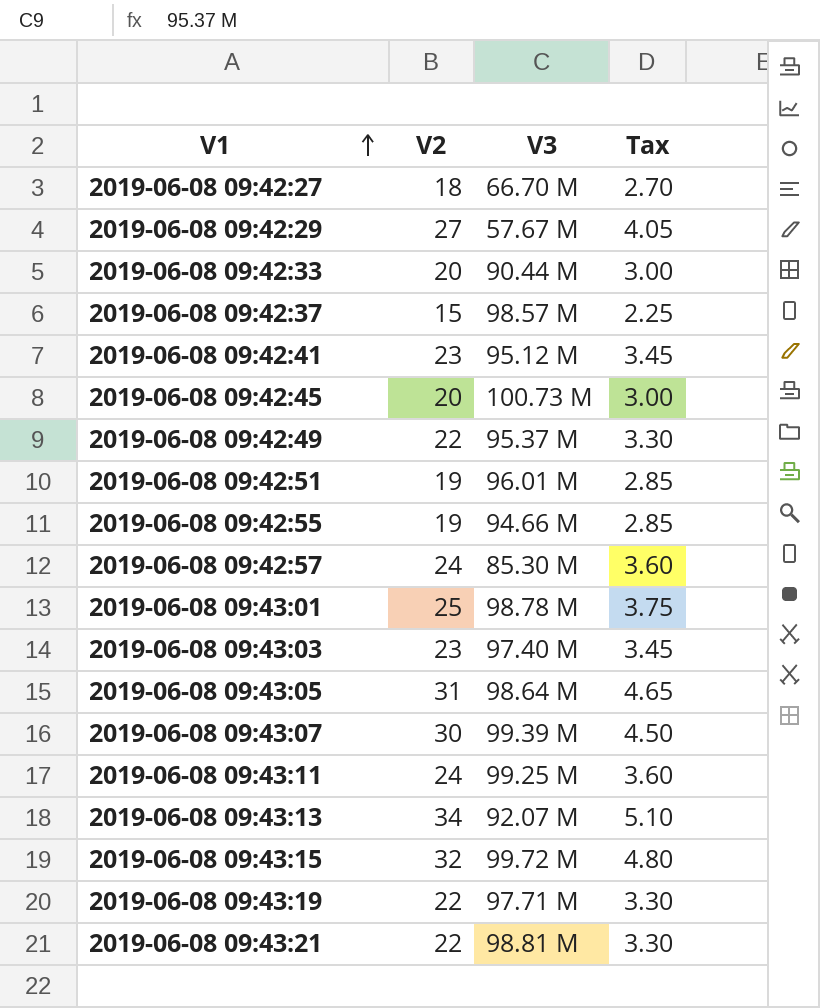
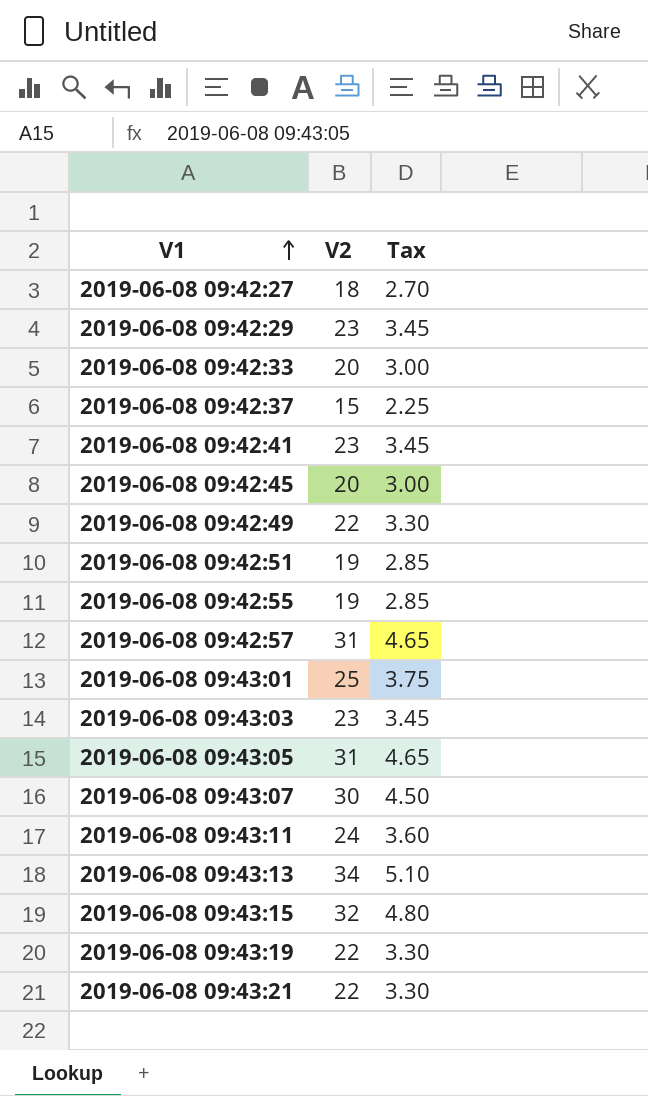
column V3 | position: 3 -> none
2019-06-08 09:42:29 | V2: 27 -> 23
2019-06-08 09:42:29 | Tax: 4.05 -> 3.45
2019-06-08 09:42:57 | V2: 24 -> 31
2019-06-08 09:42:57 | Tax: 3.60 -> 4.65

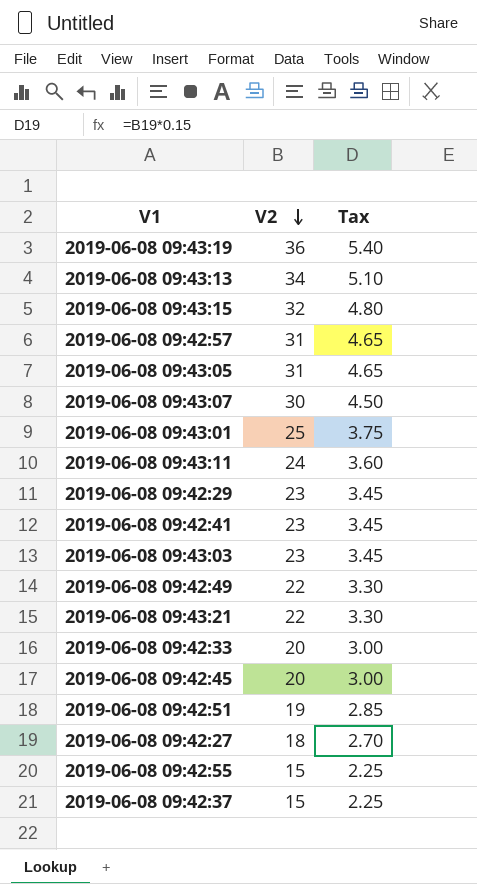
row order: V1 ascending -> V2 descending
2019-06-08 09:43:19 | V2: 22 -> 36
2019-06-08 09:43:19 | Tax: 3.30 -> 5.40
2019-06-08 09:42:55 | V2: 19 -> 15
2019-06-08 09:42:55 | Tax: 2.85 -> 2.25

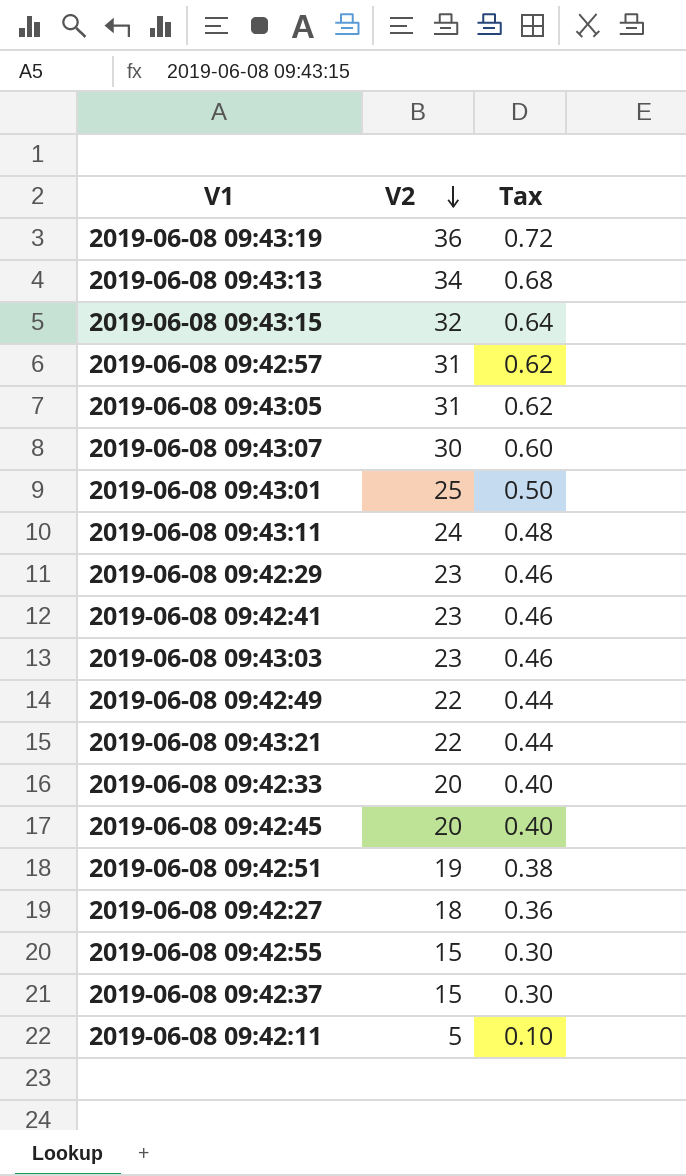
column Tax | formula: [V2] * 0.15 -> [V2] * 0.02
row 2019-06-08 09:42:11: none -> 5 | 0.10

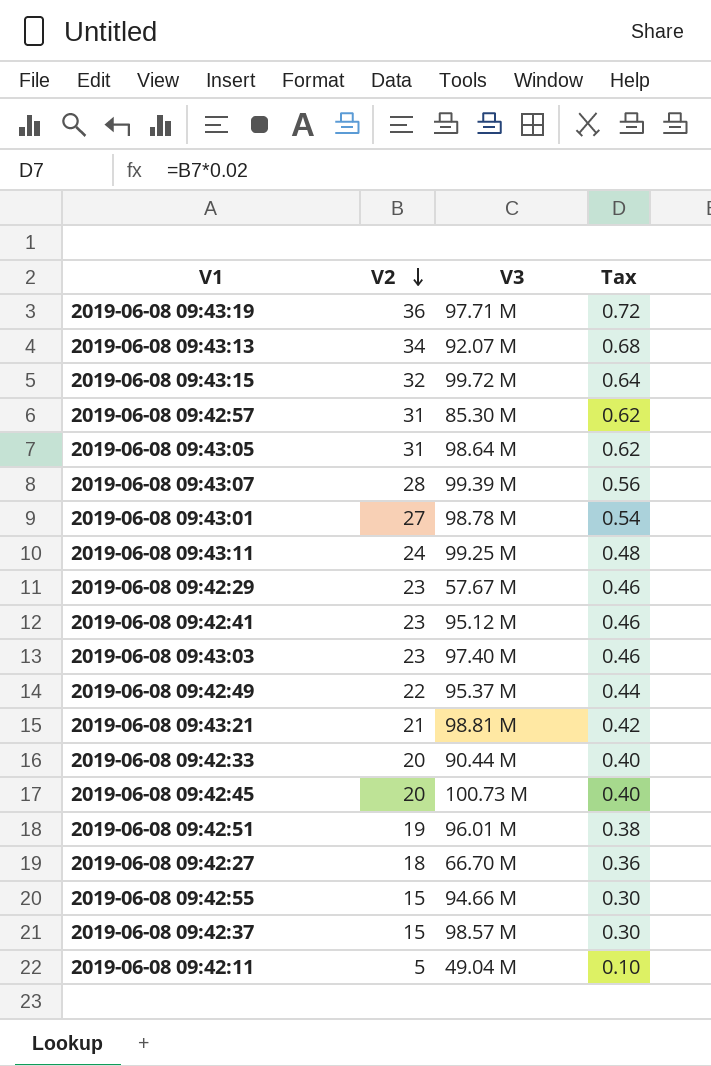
column V3 | position: none -> 3
2019-06-08 09:43:07 | V2: 30 -> 28
2019-06-08 09:43:07 | Tax: 0.60 -> 0.56
2019-06-08 09:43:01 | V2: 25 -> 27
2019-06-08 09:43:01 | Tax: 0.50 -> 0.54
2019-06-08 09:43:21 | V2: 22 -> 21
2019-06-08 09:43:21 | Tax: 0.44 -> 0.42

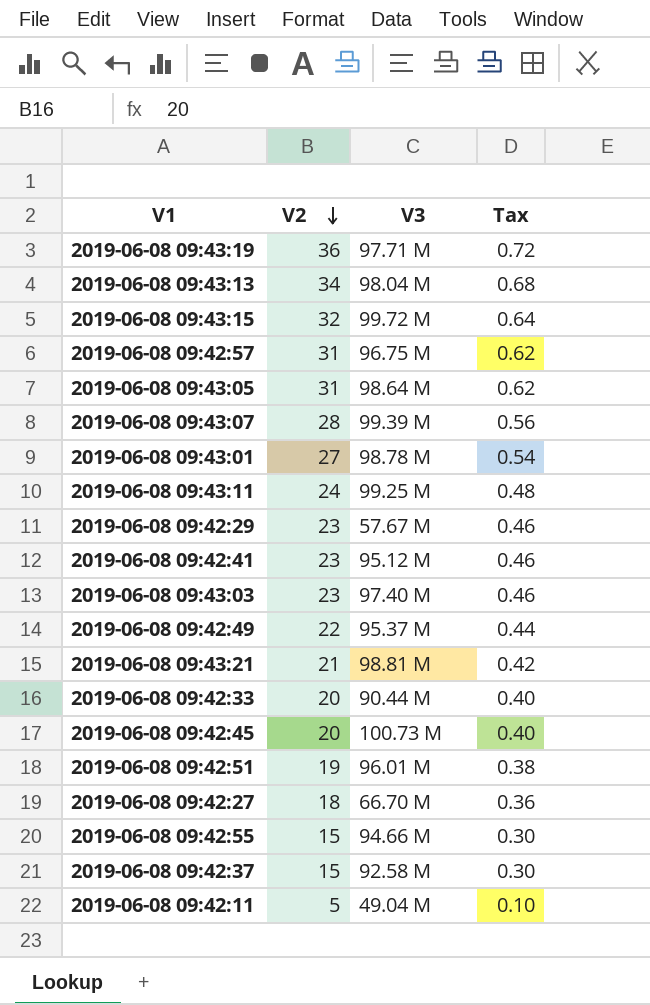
2019-06-08 09:43:13 | V3: 92.07 M -> 98.04 M
2019-06-08 09:42:57 | V3: 85.30 M -> 96.75 M
2019-06-08 09:42:37 | V3: 98.57 M -> 92.58 M

